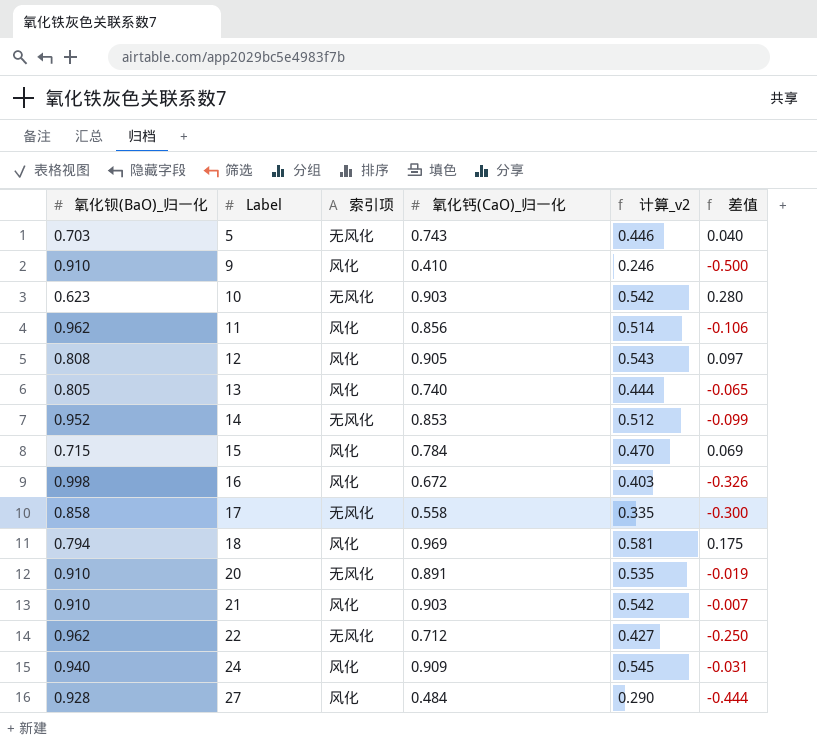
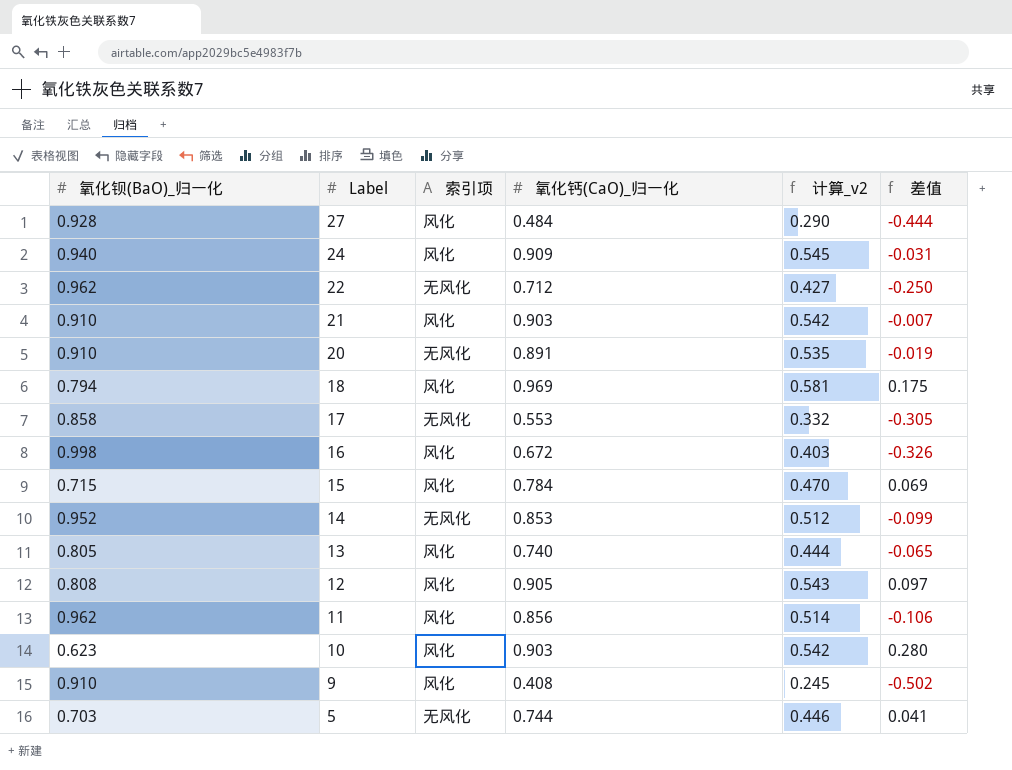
row order: Label ascending -> Label descending
17 | 氧化钙(CaO)_归一化: 0.558 -> 0.553
17 | 计算_v2: 0.335 -> 0.332
17 | 差值: -0.300 -> -0.305
10 | 索引项: 无风化 -> 风化
9 | 氧化钙(CaO)_归一化: 0.410 -> 0.408
9 | 计算_v2: 0.246 -> 0.245
9 | 差值: -0.500 -> -0.502
5 | 氧化钙(CaO)_归一化: 0.743 -> 0.744
5 | 差值: 0.040 -> 0.041

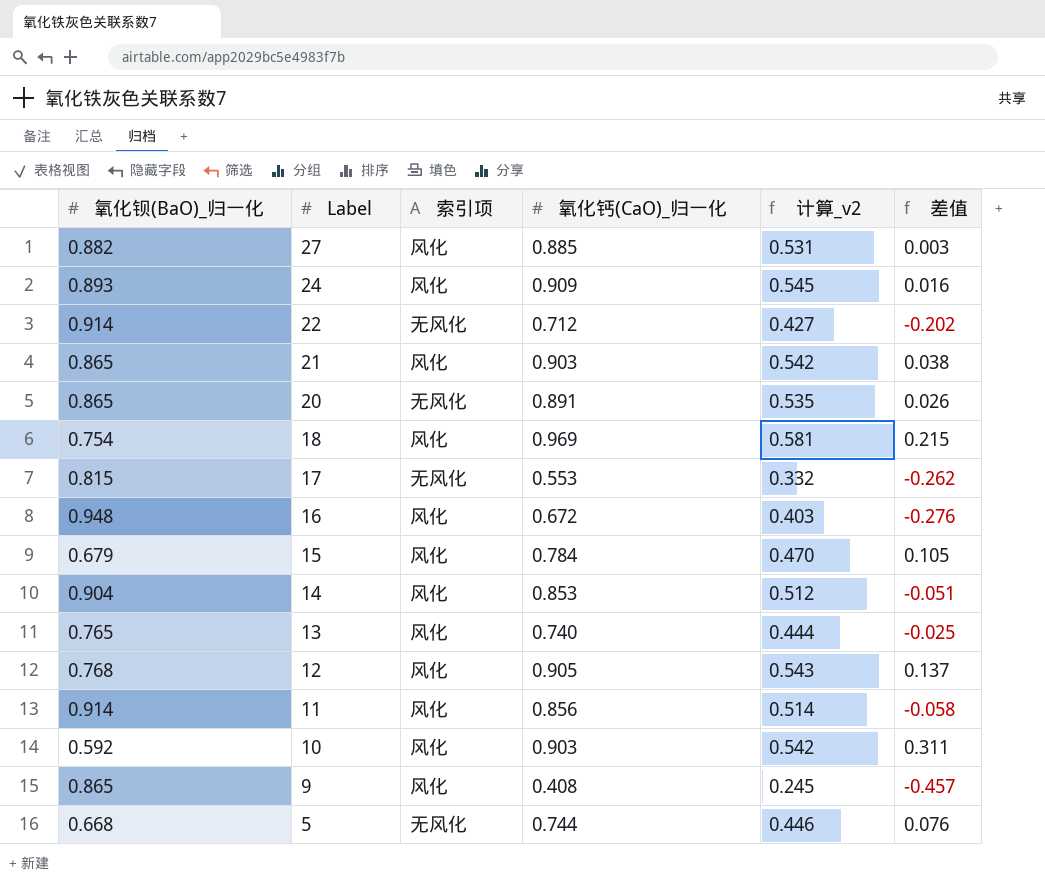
27 | 氧化钡(BaO)_归一化: 0.928 -> 0.882
27 | 氧化钙(CaO)_归一化: 0.484 -> 0.885
27 | 计算_v2: 0.290 -> 0.531
27 | 差值: -0.444 -> 0.003
24 | 氧化钡(BaO)_归一化: 0.940 -> 0.893
24 | 差值: -0.031 -> 0.016
22 | 氧化钡(BaO)_归一化: 0.962 -> 0.914
22 | 差值: -0.250 -> -0.202
21 | 氧化钡(BaO)_归一化: 0.910 -> 0.865
21 | 差值: -0.007 -> 0.038
20 | 氧化钡(BaO)_归一化: 0.910 -> 0.865
20 | 差值: -0.019 -> 0.026
18 | 氧化钡(BaO)_归一化: 0.794 -> 0.754
18 | 差值: 0.175 -> 0.215
17 | 氧化钡(BaO)_归一化: 0.858 -> 0.815
17 | 差值: -0.305 -> -0.262
16 | 氧化钡(BaO)_归一化: 0.998 -> 0.948
16 | 差值: -0.326 -> -0.276
15 | 氧化钡(BaO)_归一化: 0.715 -> 0.679
15 | 差值: 0.069 -> 0.105
14 | 氧化钡(BaO)_归一化: 0.952 -> 0.904
14 | 索引项: 无风化 -> 风化
14 | 差值: -0.099 -> -0.051
13 | 氧化钡(BaO)_归一化: 0.805 -> 0.765
13 | 差值: -0.065 -> -0.025
12 | 氧化钡(BaO)_归一化: 0.808 -> 0.768
12 | 差值: 0.097 -> 0.137
11 | 氧化钡(BaO)_归一化: 0.962 -> 0.914
11 | 差值: -0.106 -> -0.058
10 | 氧化钡(BaO)_归一化: 0.623 -> 0.592
10 | 差值: 0.280 -> 0.311
9 | 氧化钡(BaO)_归一化: 0.910 -> 0.865
9 | 差值: -0.502 -> -0.457
5 | 氧化钡(BaO)_归一化: 0.703 -> 0.668
5 | 差值: 0.041 -> 0.076

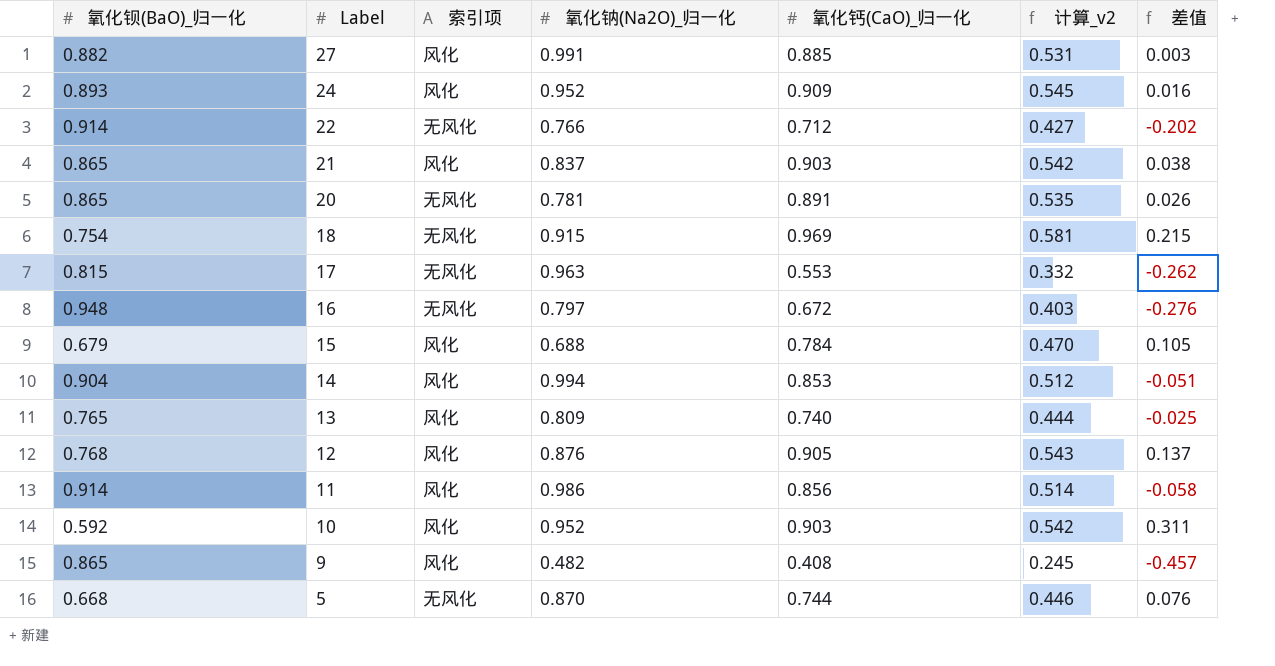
column 氧化钠(Na2O)_归一化 | position: none -> 4
18 | 索引项: 风化 -> 无风化
16 | 索引项: 风化 -> 无风化

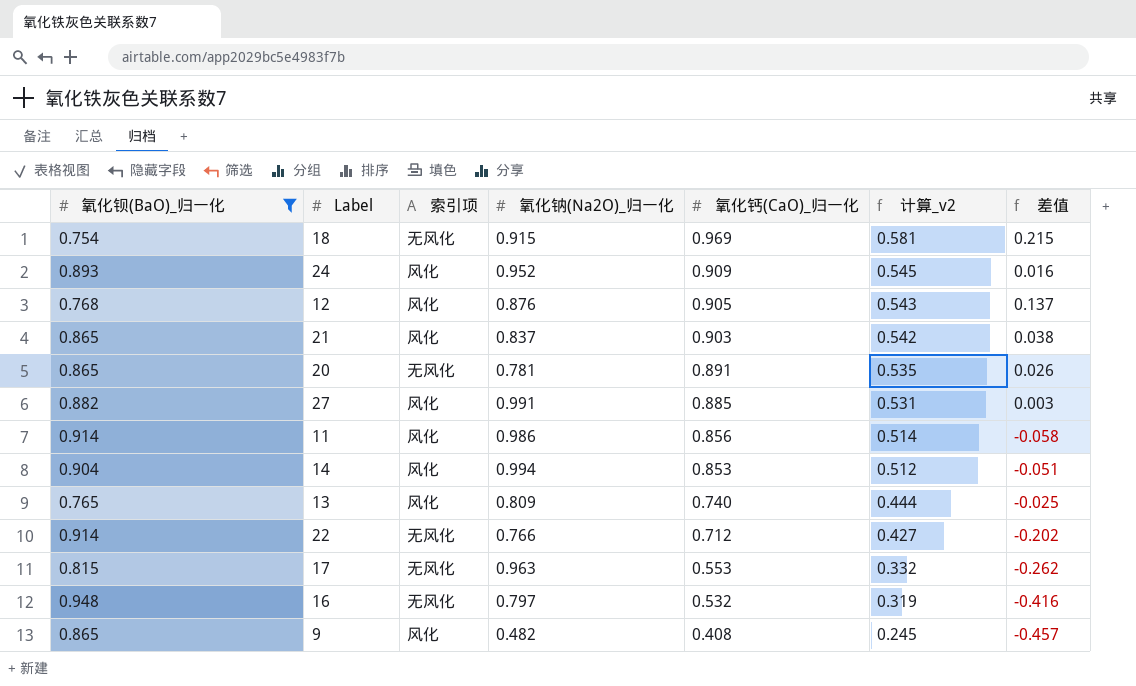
filter: none -> 氧化钡(BaO)_归一化 >= 0.754
row order: Label descending -> 氧化钙(CaO)_归一化 descending
16 | 氧化钙(CaO)_归一化: 0.672 -> 0.532
16 | 计算_v2: 0.403 -> 0.319
16 | 差值: -0.276 -> -0.416

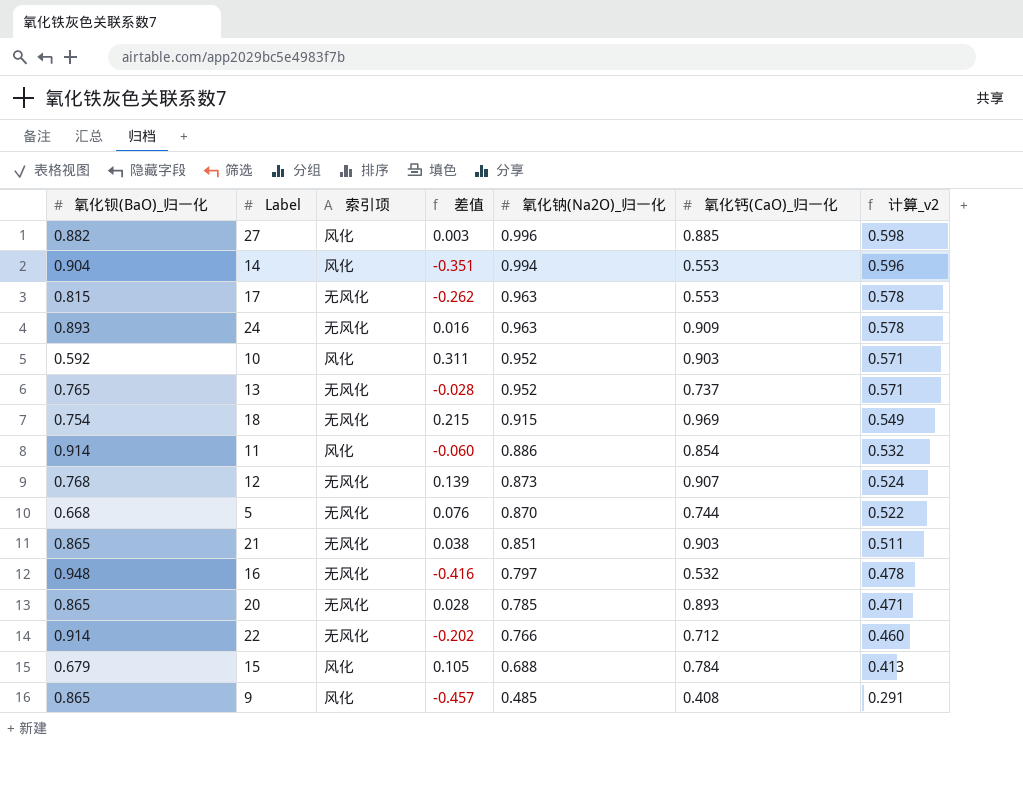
filter: 氧化钡(BaO)_归一化 >= 0.754 -> none
row order: 氧化钙(CaO)_归一化 descending -> 氧化钠(Na2O)_归一化 descending
column 差值 | position: 7 -> 4
column 计算_v2 | formula: [氧化钙(CaO)_归一化] * 0.6 -> [氧化钠(Na2O)_归一化] * 0.6
27 | 氧化钠(Na2O)_归一化: 0.991 -> 0.996
14 | 差值: -0.051 -> -0.351
14 | 氧化钙(CaO)_归一化: 0.853 -> 0.553
24 | 索引项: 风化 -> 无风化
24 | 氧化钠(Na2O)_归一化: 0.952 -> 0.963
13 | 索引项: 风化 -> 无风化
13 | 差值: -0.025 -> -0.028
13 | 氧化钠(Na2O)_归一化: 0.809 -> 0.952
13 | 氧化钙(CaO)_归一化: 0.740 -> 0.737
11 | 差值: -0.058 -> -0.060
11 | 氧化钠(Na2O)_归一化: 0.986 -> 0.886
11 | 氧化钙(CaO)_归一化: 0.856 -> 0.854
12 | 索引项: 风化 -> 无风化
12 | 差值: 0.137 -> 0.139
12 | 氧化钠(Na2O)_归一化: 0.876 -> 0.873
12 | 氧化钙(CaO)_归一化: 0.905 -> 0.907
21 | 索引项: 风化 -> 无风化
21 | 氧化钠(Na2O)_归一化: 0.837 -> 0.851
20 | 差值: 0.026 -> 0.028
20 | 氧化钠(Na2O)_归一化: 0.781 -> 0.785
20 | 氧化钙(CaO)_归一化: 0.891 -> 0.893
9 | 氧化钠(Na2O)_归一化: 0.482 -> 0.485

